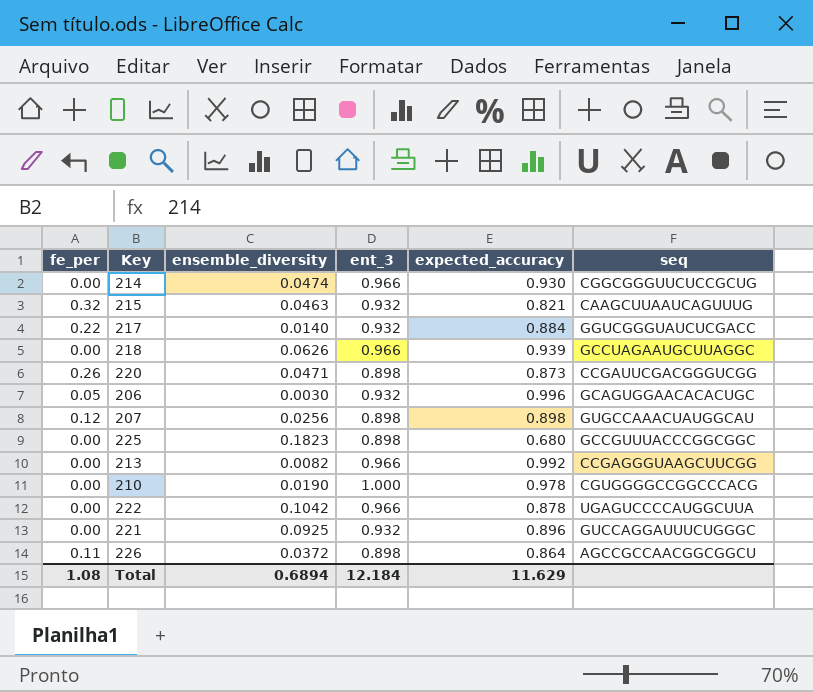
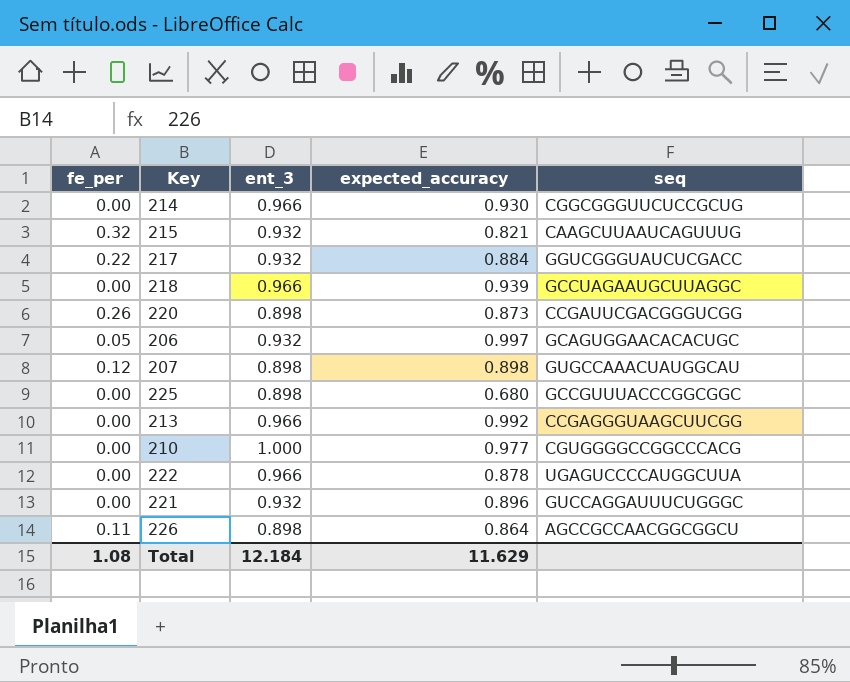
column ensemble_diversity | position: 3 -> none
206 | expected_accuracy: 0.996 -> 0.997
210 | expected_accuracy: 0.978 -> 0.977

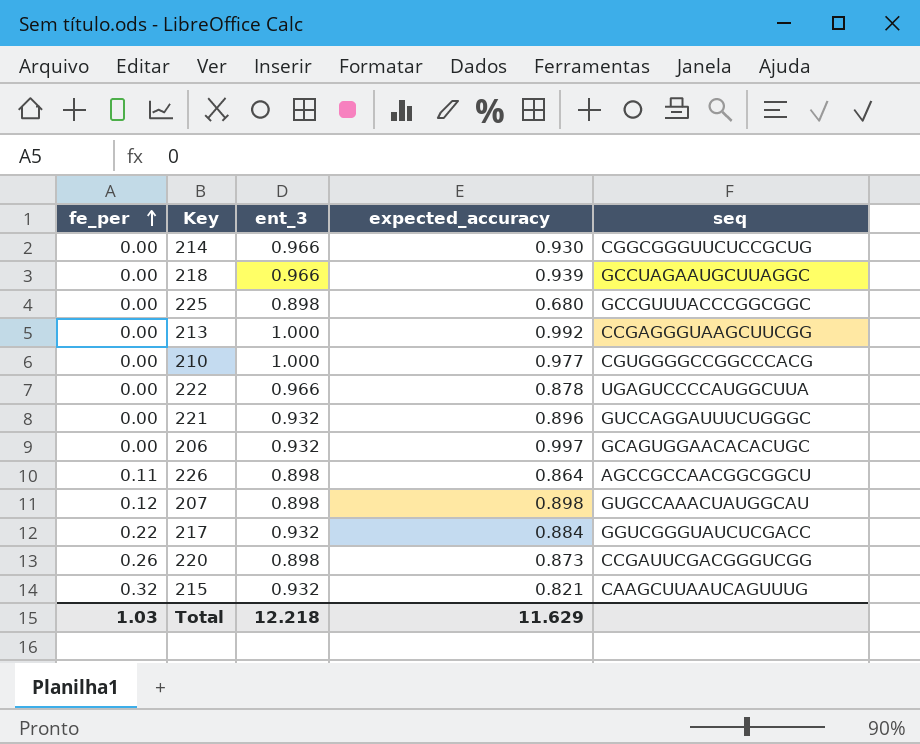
row order: none -> fe_per ascending
213 | ent_3: 0.966 -> 1.000
206 | fe_per: 0.05 -> 0.00
Total | fe_per: 1.08 -> 1.03
Total | ent_3: 12.184 -> 12.218

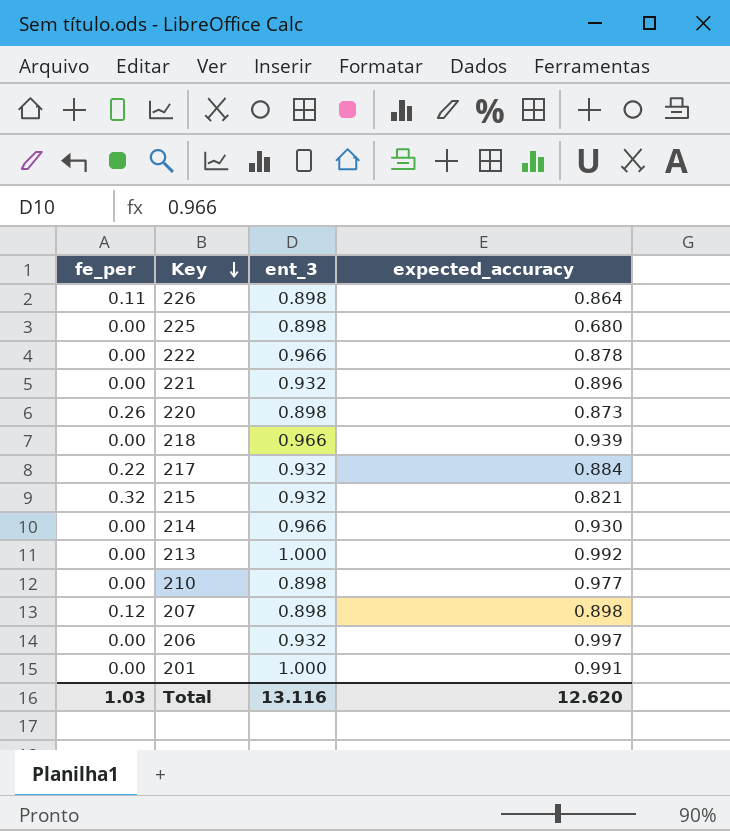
row order: fe_per ascending -> Key descending
column seq | position: 5 -> none
210 | ent_3: 1.000 -> 0.898
row 201: none -> 0.00 | 1.000 | 0.991
Total | ent_3: 12.218 -> 13.116
Total | expected_accuracy: 11.629 -> 12.620

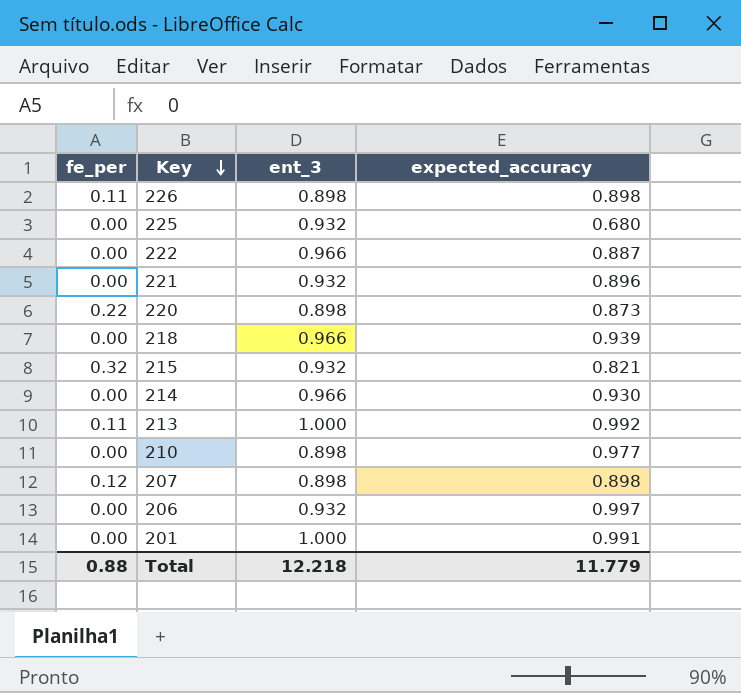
row 217: 0.22 | 0.932 | 0.884 -> none
226 | expected_accuracy: 0.864 -> 0.898
225 | ent_3: 0.898 -> 0.932
222 | expected_accuracy: 0.878 -> 0.887
220 | fe_per: 0.26 -> 0.22
213 | fe_per: 0.00 -> 0.11
Total | fe_per: 1.03 -> 0.88
Total | ent_3: 13.116 -> 12.218
Total | expected_accuracy: 12.620 -> 11.779

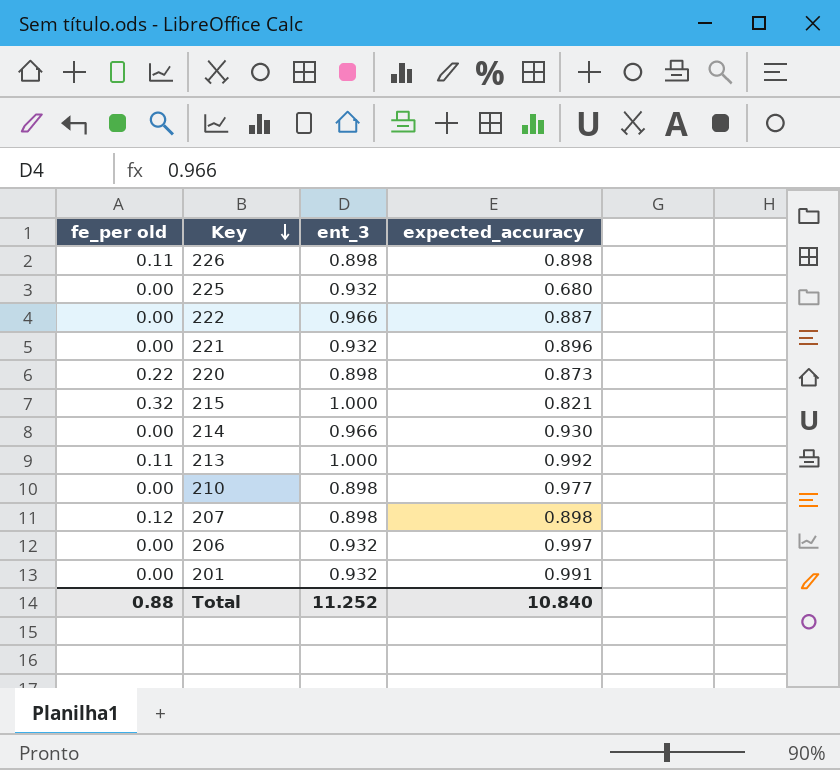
column name: fe_per -> fe_per old
row 218: 0.00 | 0.966 | 0.939 -> none
215 | ent_3: 0.932 -> 1.000
201 | ent_3: 1.000 -> 0.932
Total | ent_3: 12.218 -> 11.252
Total | expected_accuracy: 11.779 -> 10.840

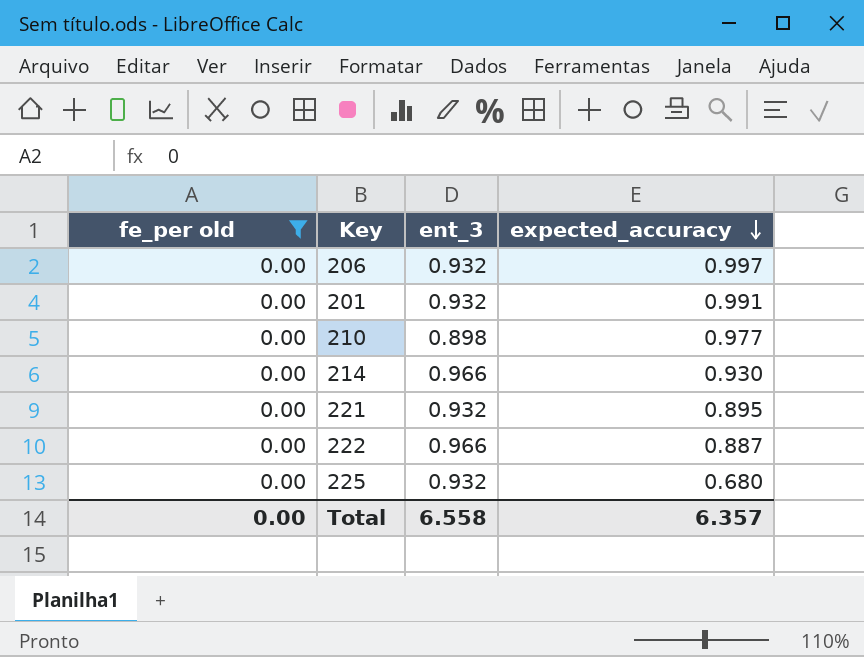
filter: none -> fe_per old = 0.00
row order: Key descending -> expected_accuracy descending
221 | expected_accuracy: 0.896 -> 0.895
Total | fe_per old: 0.88 -> 0.00
Total | ent_3: 11.252 -> 6.558
Total | expected_accuracy: 10.840 -> 6.357

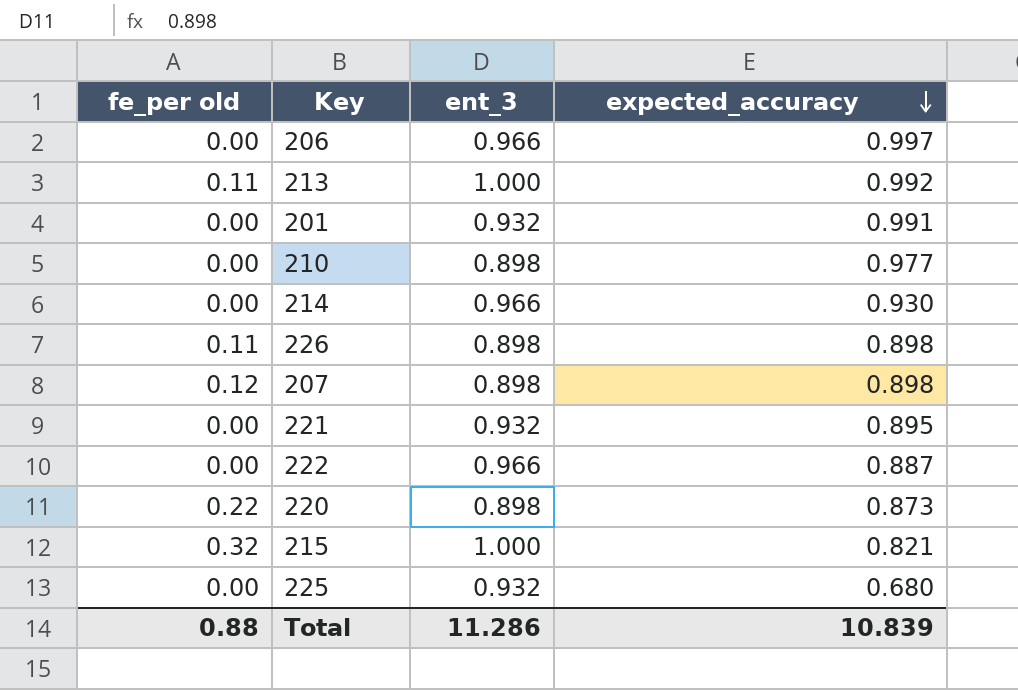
filter: fe_per old = 0.00 -> none
206 | ent_3: 0.932 -> 0.966
Total | fe_per old: 0.00 -> 0.88
Total | ent_3: 6.558 -> 11.286
Total | expected_accuracy: 6.357 -> 10.839

